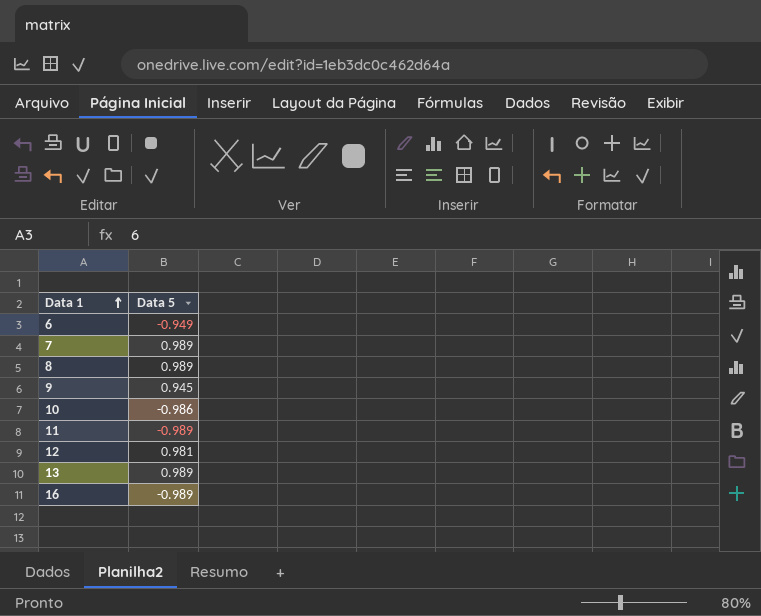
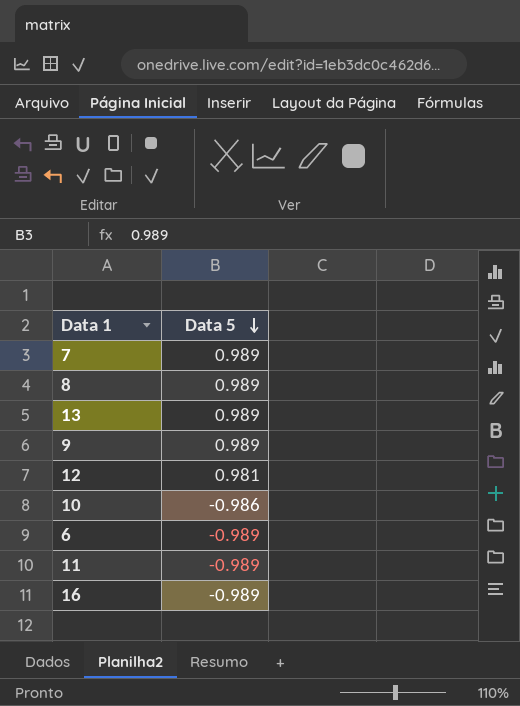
row order: Data 1 ascending -> Data 5 descending
9 | Data 5: 0.945 -> 0.989
6 | Data 5: -0.949 -> -0.989

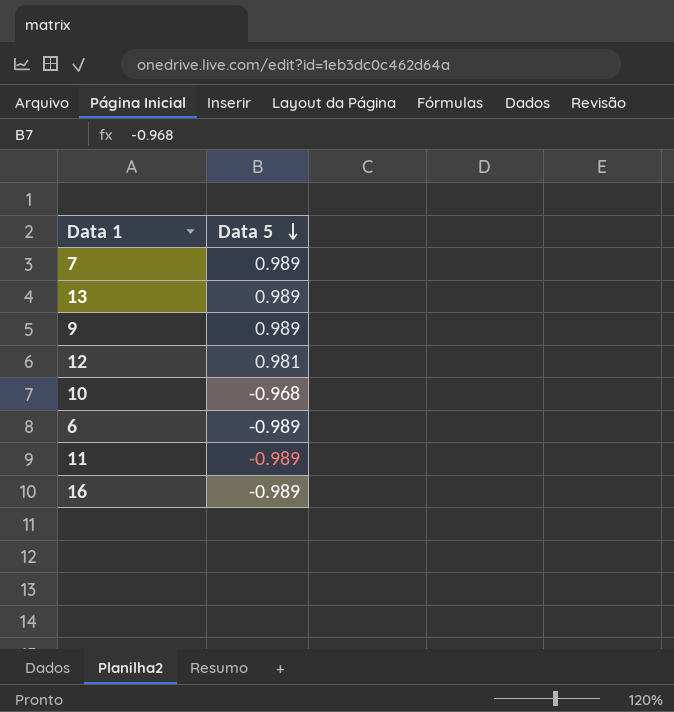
row 8: 0.989 -> none
10 | Data 5: -0.986 -> -0.968

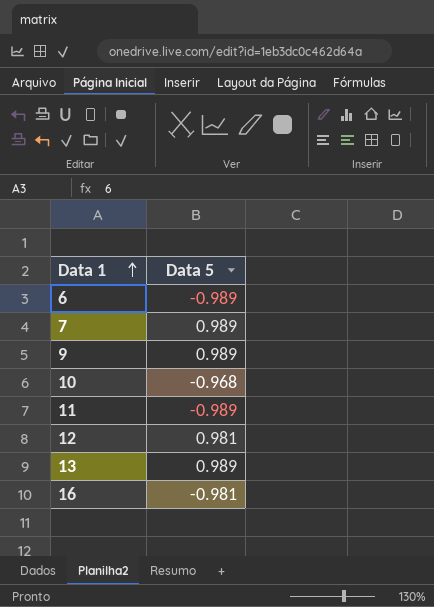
row order: Data 5 descending -> Data 1 ascending
16 | Data 5: -0.989 -> -0.981

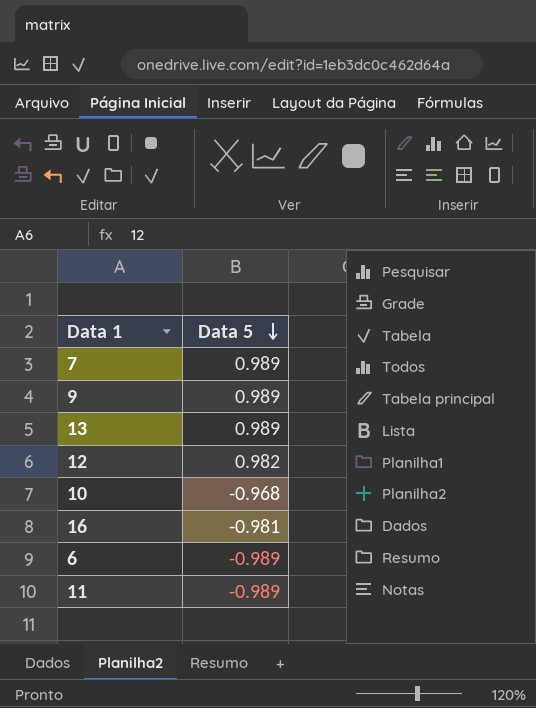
row order: Data 1 ascending -> Data 5 descending
12 | Data 5: 0.981 -> 0.982

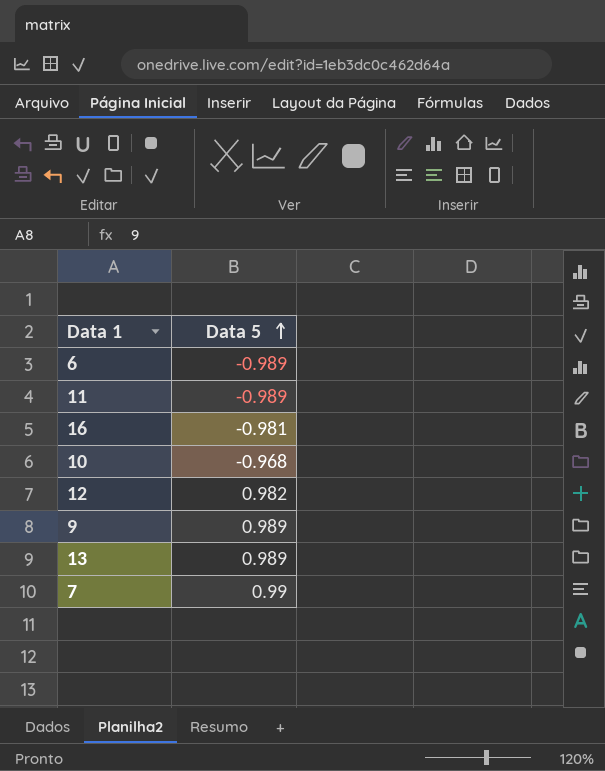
row order: Data 5 descending -> Data 5 ascending
7 | Data 5: 0.989 -> 0.99

